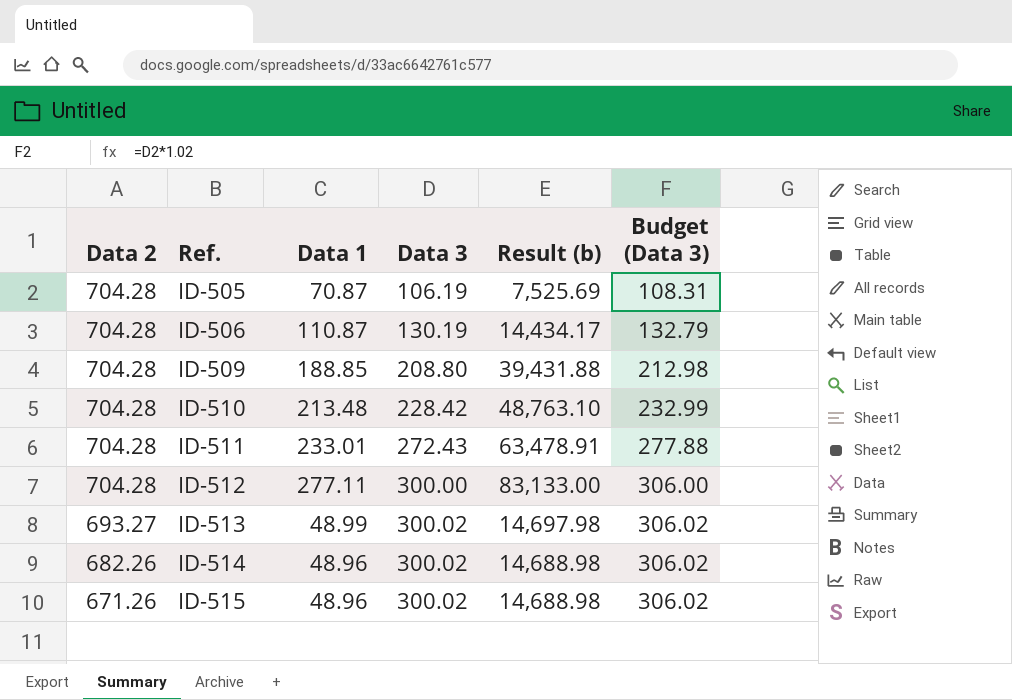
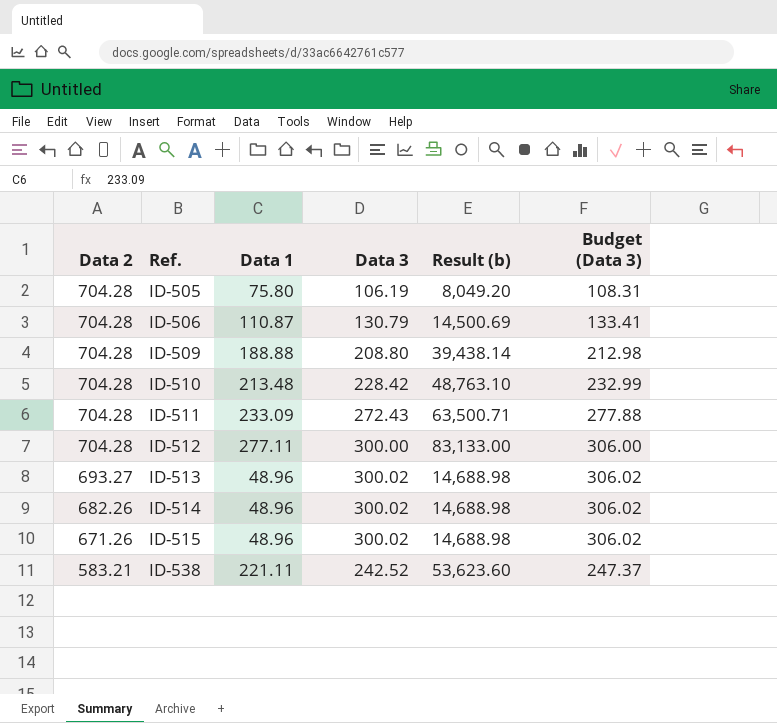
ID-505 | Data 1: 70.87 -> 75.80
ID-505 | Result (b): 7,525.69 -> 8,049.20
ID-506 | Data 3: 130.19 -> 130.79
ID-506 | Result (b): 14,434.17 -> 14,500.69
ID-506 | Budget (Data 3): 132.79 -> 133.41
ID-509 | Data 1: 188.85 -> 188.88
ID-509 | Result (b): 39,431.88 -> 39,438.14
ID-511 | Data 1: 233.01 -> 233.09
ID-511 | Result (b): 63,478.91 -> 63,500.71
ID-513 | Data 1: 48.99 -> 48.96
ID-513 | Result (b): 14,697.98 -> 14,688.98
row ID-538: none -> 583.21 | 221.11 | 242.52 | 53,623.60 | 247.37

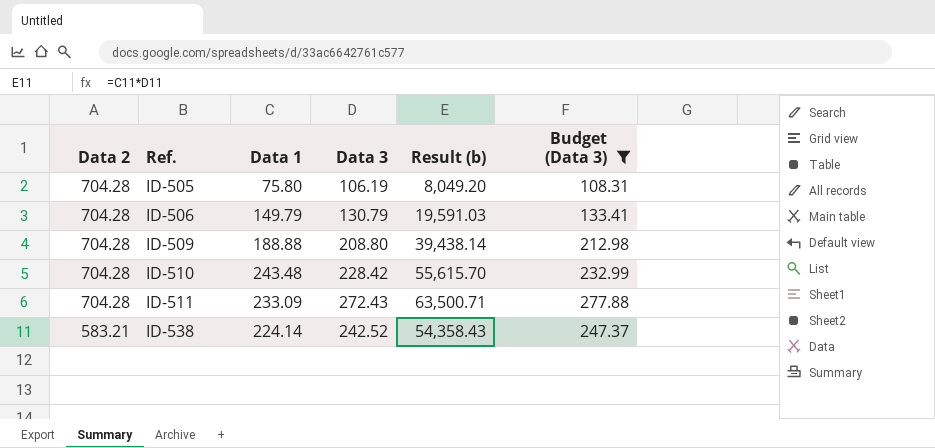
filter: none -> Budget (Data 3) <= 277.88
ID-506 | Data 1: 110.87 -> 149.79
ID-506 | Result (b): 14,500.69 -> 19,591.03
ID-510 | Data 1: 213.48 -> 243.48
ID-510 | Result (b): 48,763.10 -> 55,615.70
ID-538 | Data 1: 221.11 -> 224.14
ID-538 | Result (b): 53,623.60 -> 54,358.43

